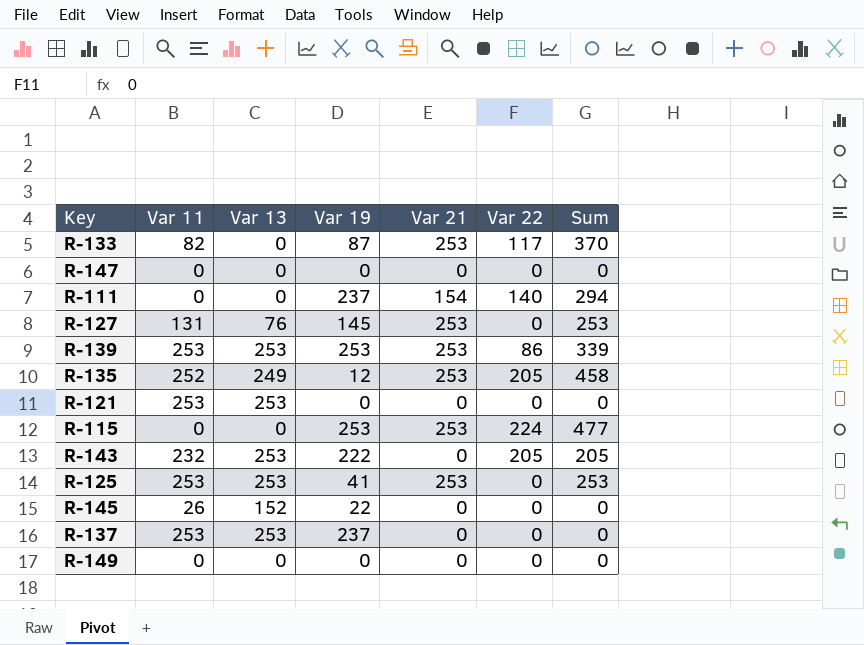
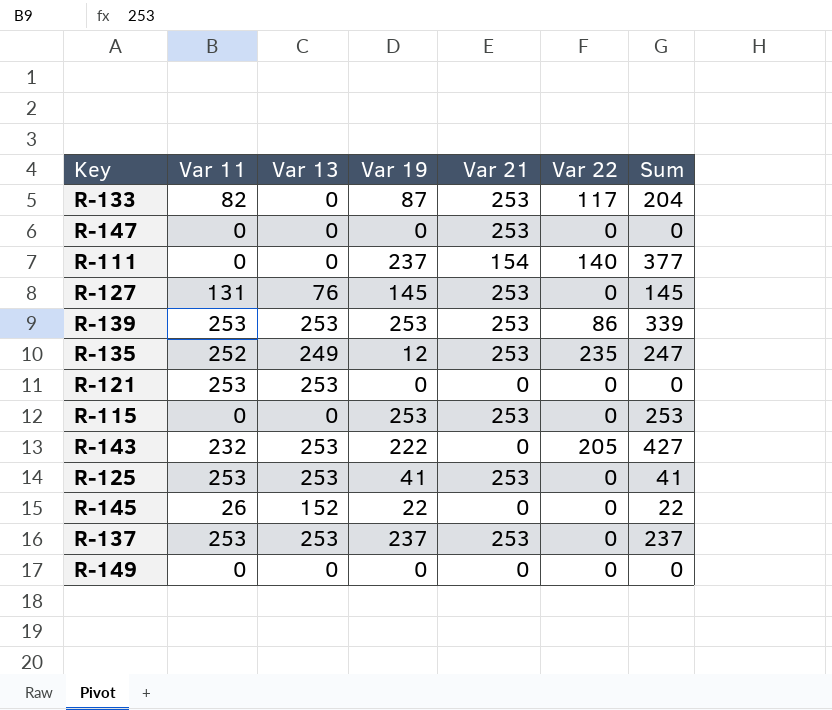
column Sum | formula: [Var 21] + [Var 22] -> [Var 19] + [Var 22]
R-147 | Var 21: 0 -> 253
R-135 | Var 22: 205 -> 235
R-115 | Var 22: 224 -> 0
R-137 | Var 21: 0 -> 253

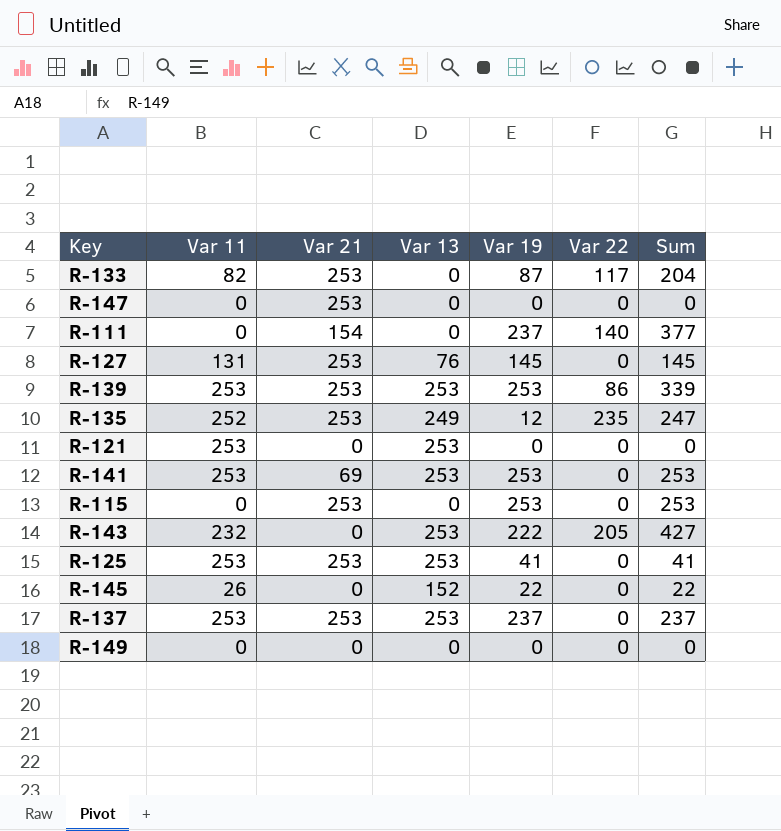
column Var 21 | position: 5 -> 3
row R-141: none -> 253 | 69 | 253 | 253 | 0 | 253

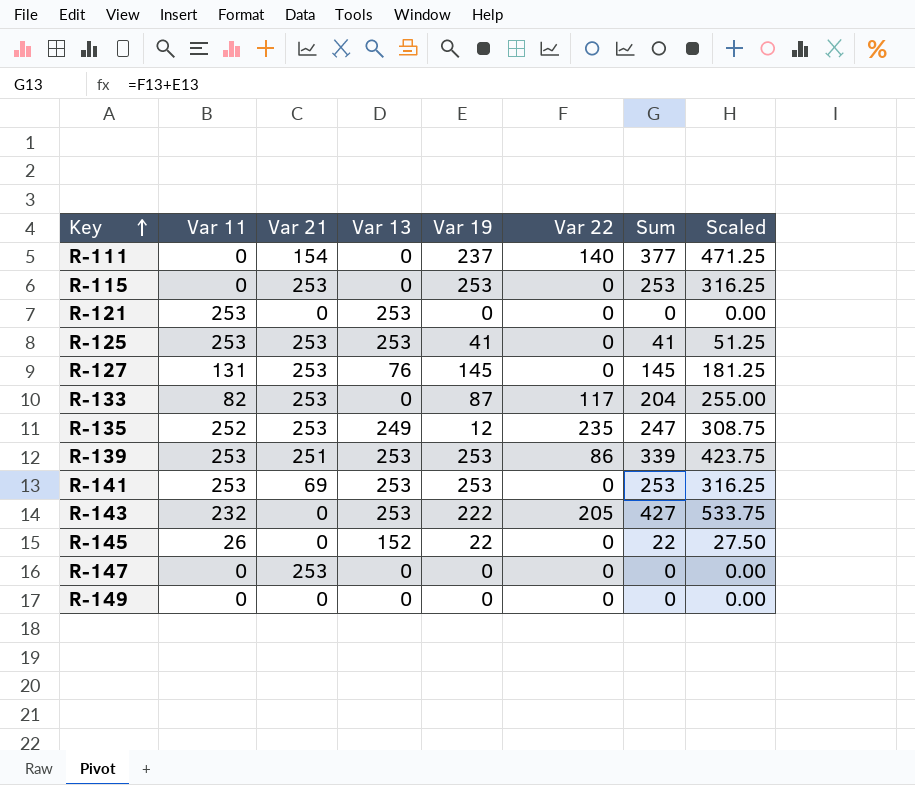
row order: none -> Key ascending
column Scaled | formula: none -> [Sum] * 1.25
row R-137: 253 | 253 | 253 | 237 | 0 | 237 -> none
R-139 | Var 21: 253 -> 251

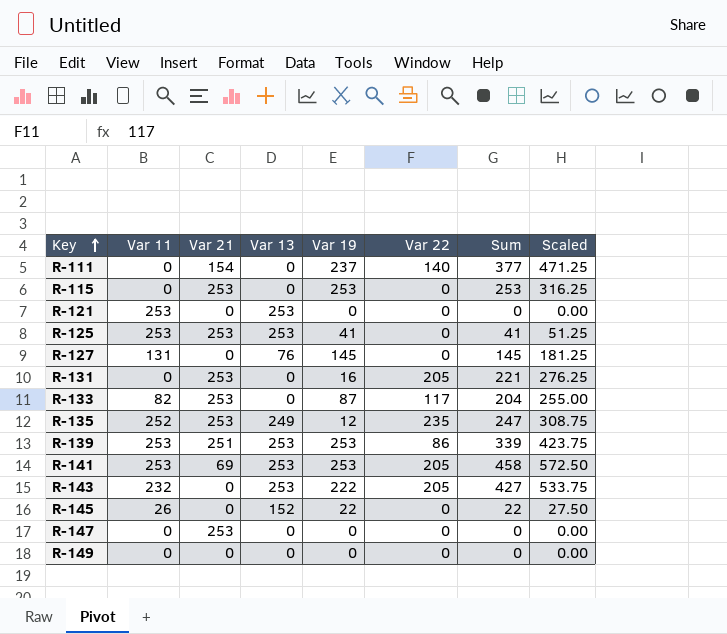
R-127 | Var 21: 253 -> 0
row R-131: none -> 0 | 253 | 0 | 16 | 205 | 221 | 276.25
R-141 | Var 22: 0 -> 205
R-141 | Sum: 253 -> 458
R-141 | Scaled: 316.25 -> 572.50

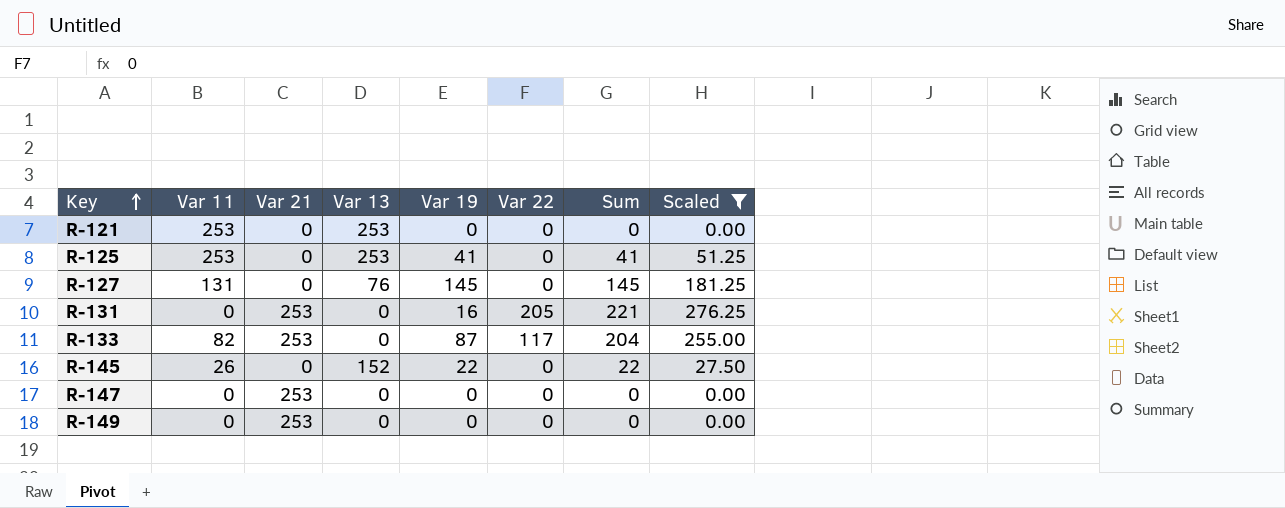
filter: none -> Scaled <= 276.25
R-125 | Var 21: 253 -> 0
R-149 | Var 21: 0 -> 253

